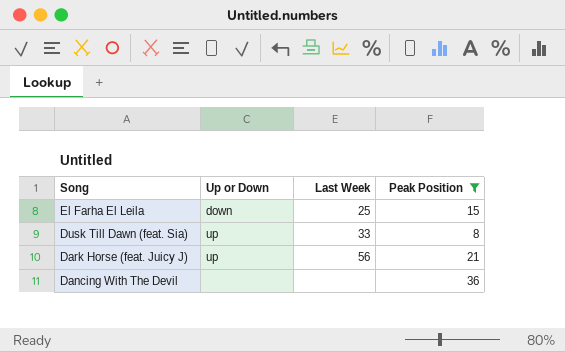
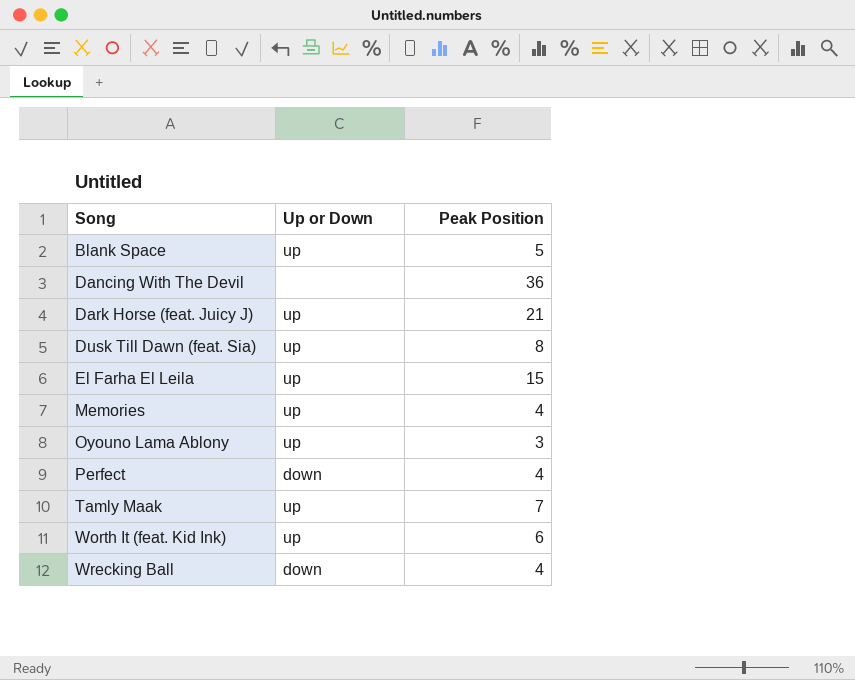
filter: Peak Position >= 8 -> none
row order: Song descending -> Song ascending
column Last Week | position: 3 -> none
El Farha El Leila | Up or Down: down -> up

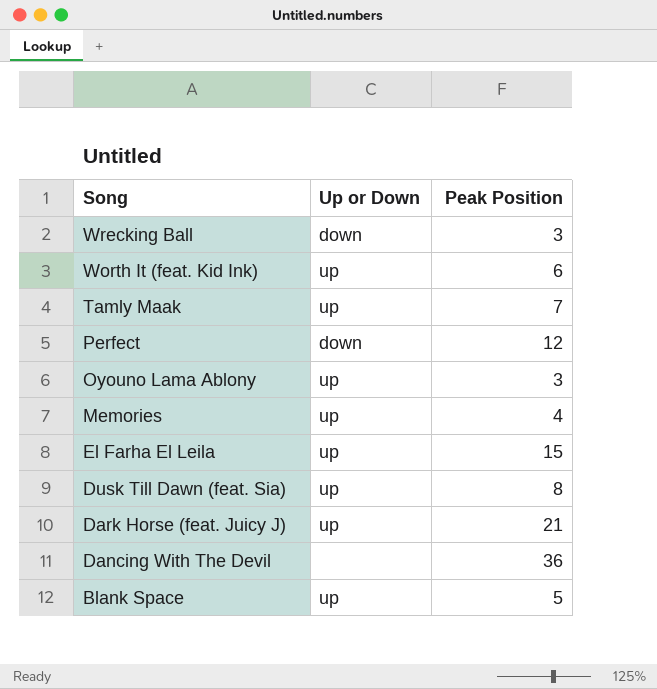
row order: Song ascending -> Song descending
Wrecking Ball | Peak Position: 4 -> 3
Perfect | Peak Position: 4 -> 12

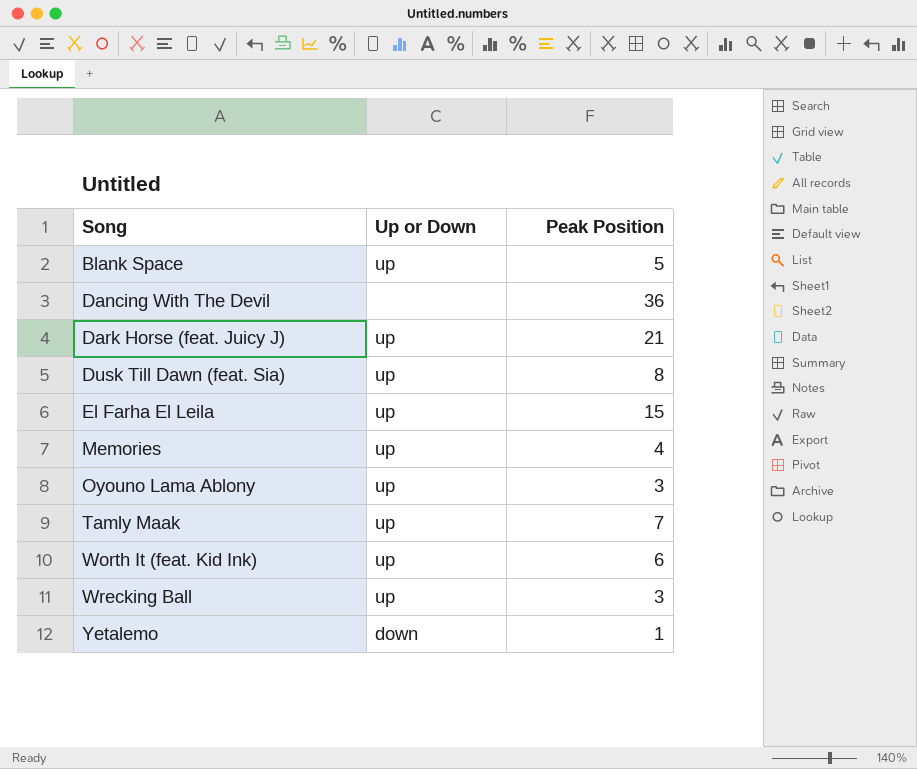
row order: Song descending -> Song ascending
row Perfect: down | 12 -> none
Wrecking Ball | Up or Down: down -> up
row Yetalemo: none -> down | 1

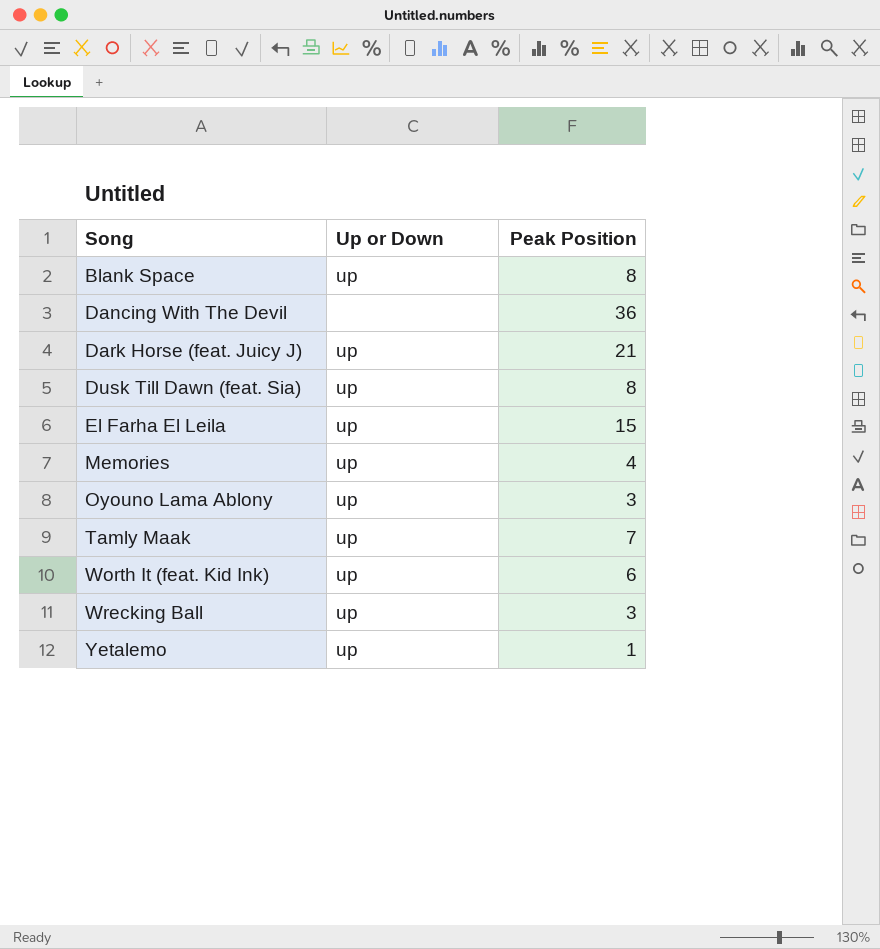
Blank Space | Peak Position: 5 -> 8
Yetalemo | Up or Down: down -> up

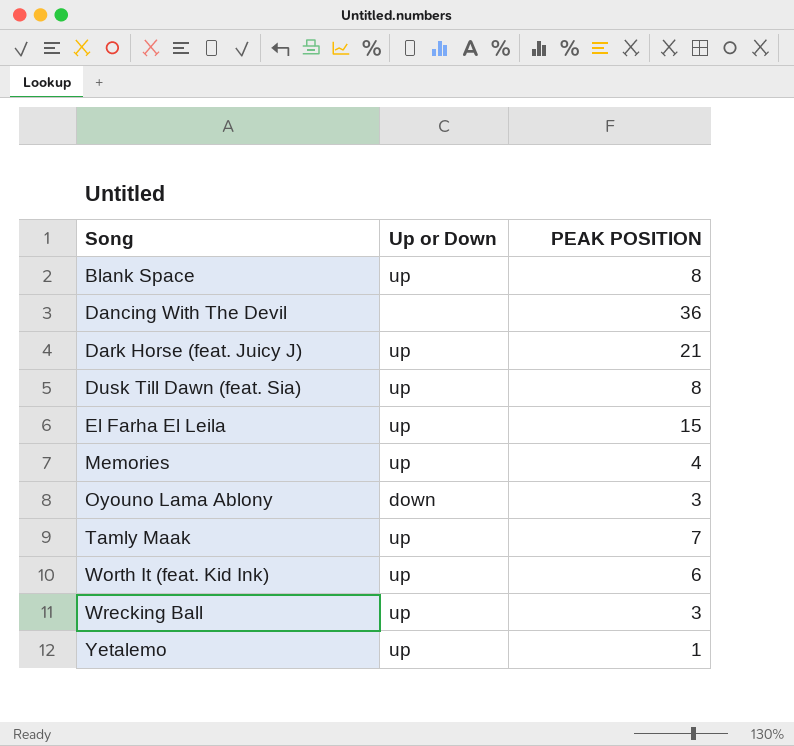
column name: Peak Position -> PEAK POSITION
Oyouno Lama Ablony | Up or Down: up -> down

